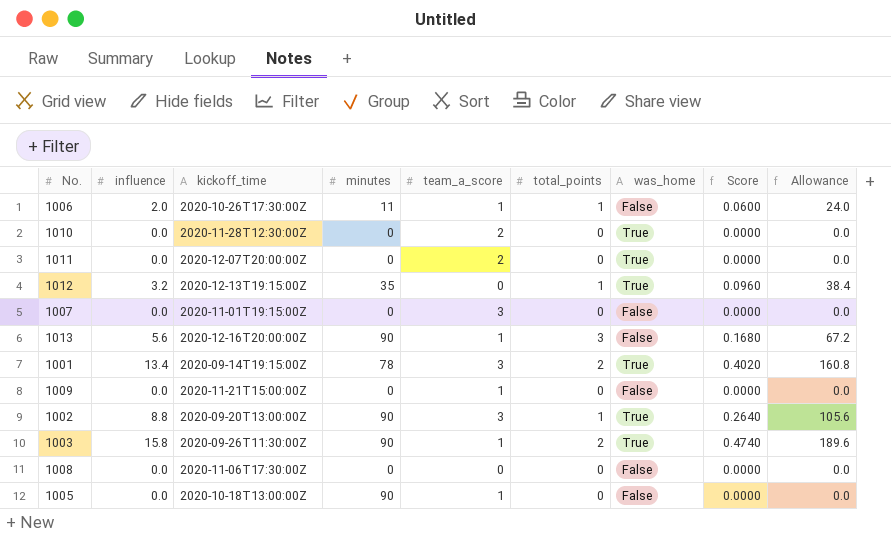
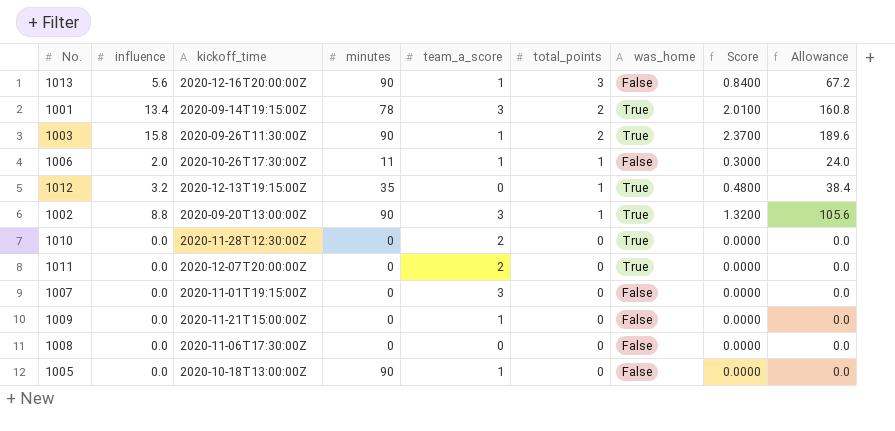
row order: none -> total_points descending
column Score | formula: [influence] * 0.03 -> [influence] * 0.15

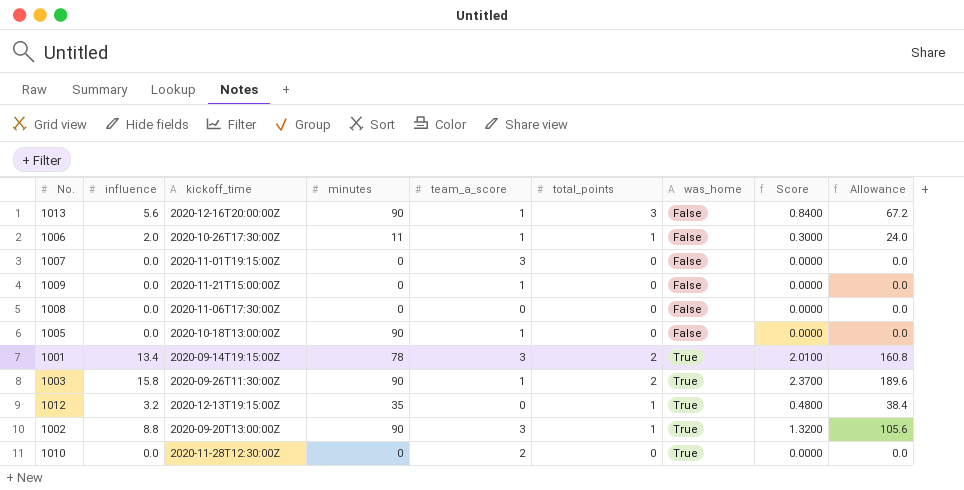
row order: total_points descending -> was_home ascending
row 1011: 0.0 | 2020-12-07T20:00:00Z | 0 | 2 | 0 | True | 0.0000 | 0.0 -> none

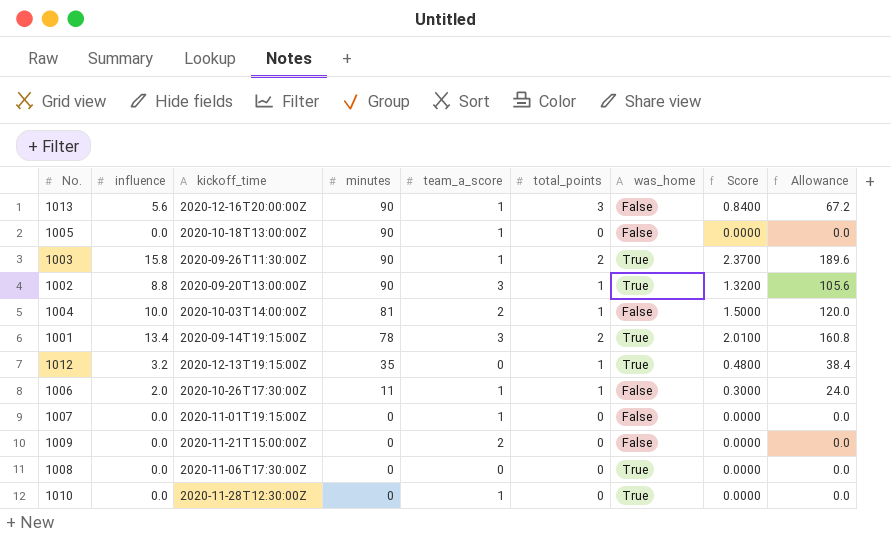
row order: was_home ascending -> minutes descending
row 1004: none -> 10.0 | 2020-10-03T14:00:00Z | 81 | 2 | 1 | False | 1.5000 | 120.0
1007 | team_a_score: 3 -> 1
1009 | team_a_score: 1 -> 2
1008 | was_home: False -> True
1010 | team_a_score: 2 -> 1

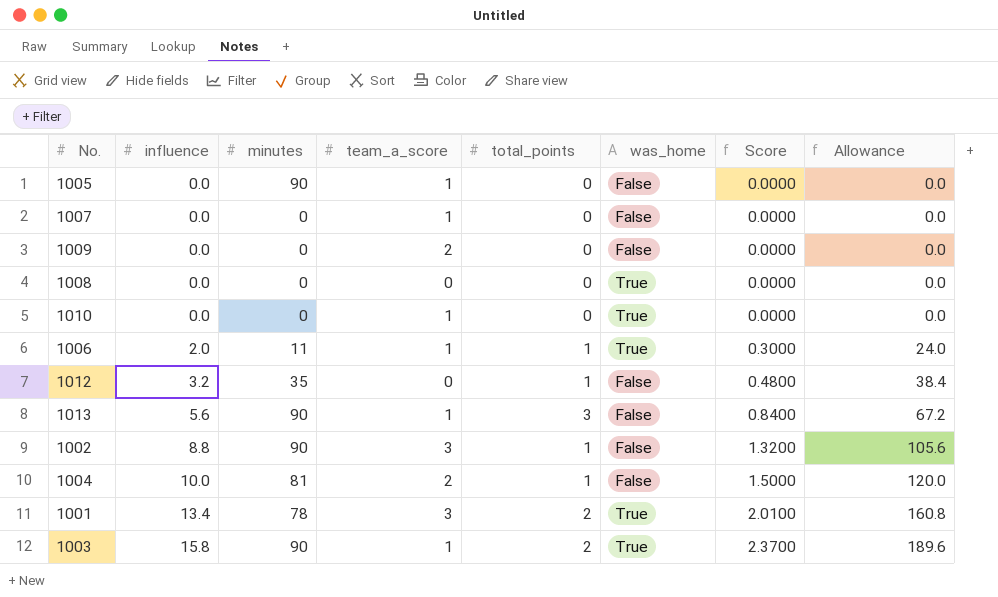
row order: minutes descending -> influence ascending
column kickoff_time | position: 3 -> none
1006 | was_home: False -> True
1012 | was_home: True -> False
1002 | was_home: True -> False

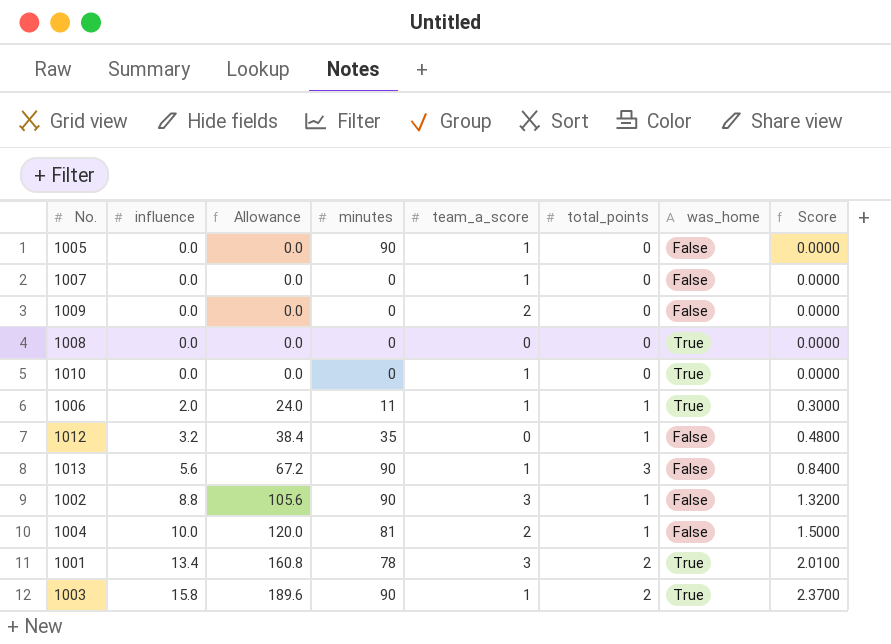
column Allowance | position: 8 -> 3

